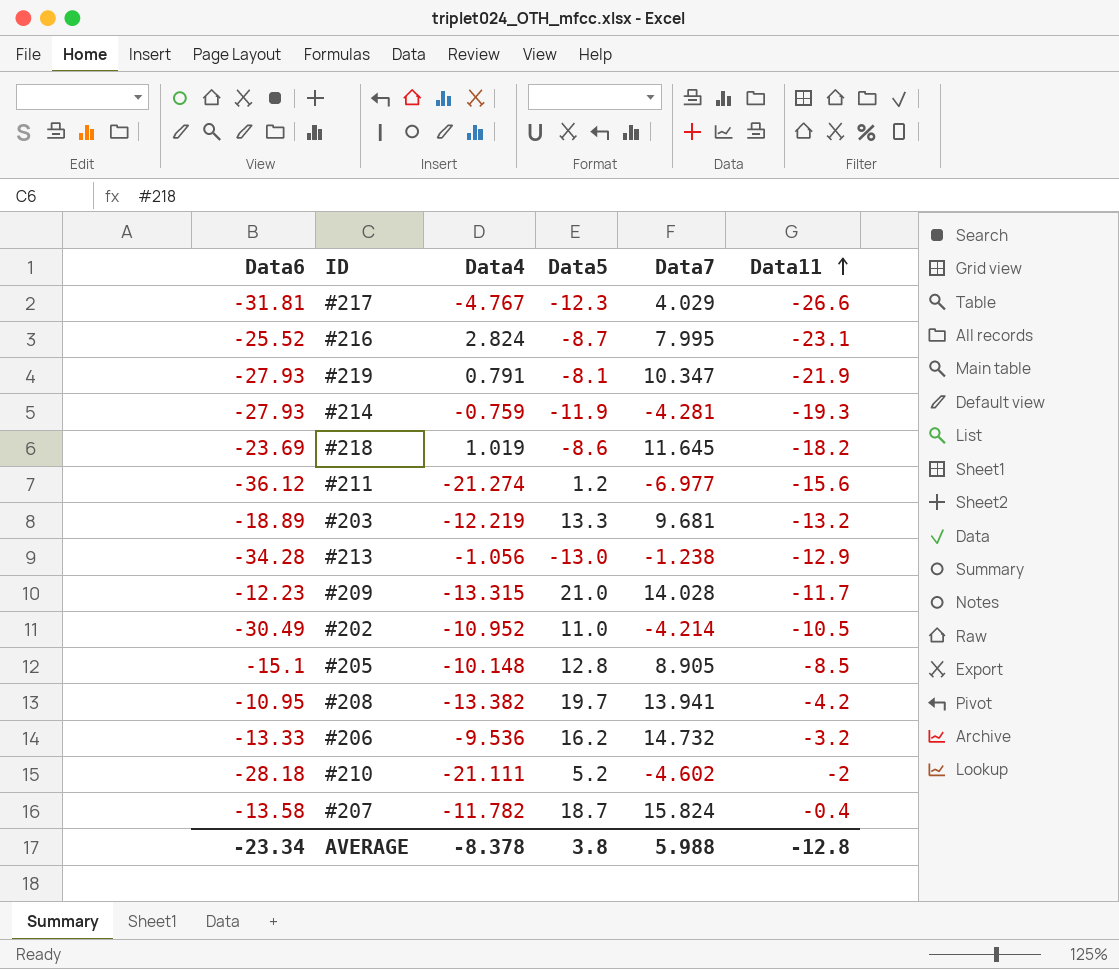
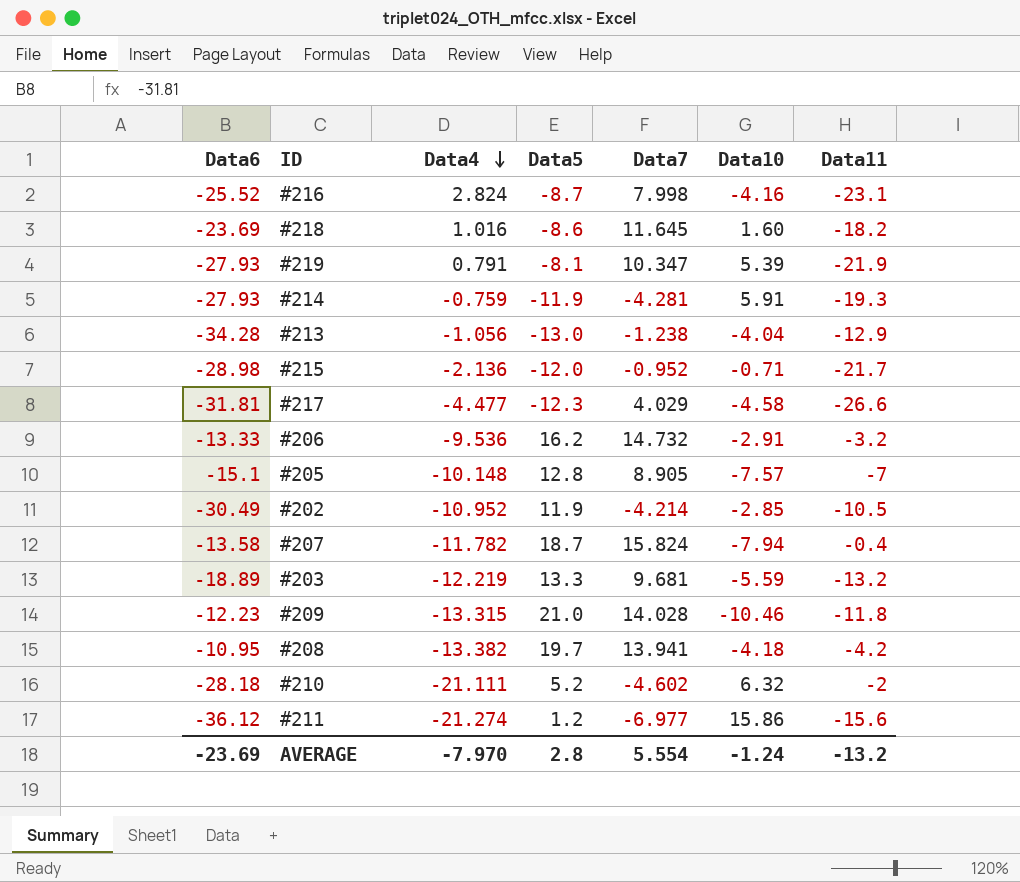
row order: Data11 ascending -> Data4 descending
column Data10 | position: none -> 6
#216 | Data7: 7.995 -> 7.998
#218 | Data4: 1.019 -> 1.016
row #215: none -> -28.98 | -2.136 | -12.0 | -0.952 | -0.71 | -21.7
#217 | Data4: -4.767 -> -4.477
#205 | Data11: -8.5 -> -7
#202 | Data5: 11.0 -> 11.9
#209 | Data11: -11.7 -> -11.8
AVERAGE | Data6: -23.34 -> -23.69
AVERAGE | Data4: -8.378 -> -7.970
AVERAGE | Data5: 3.8 -> 2.8
AVERAGE | Data7: 5.988 -> 5.554
AVERAGE | Data11: -12.8 -> -13.2

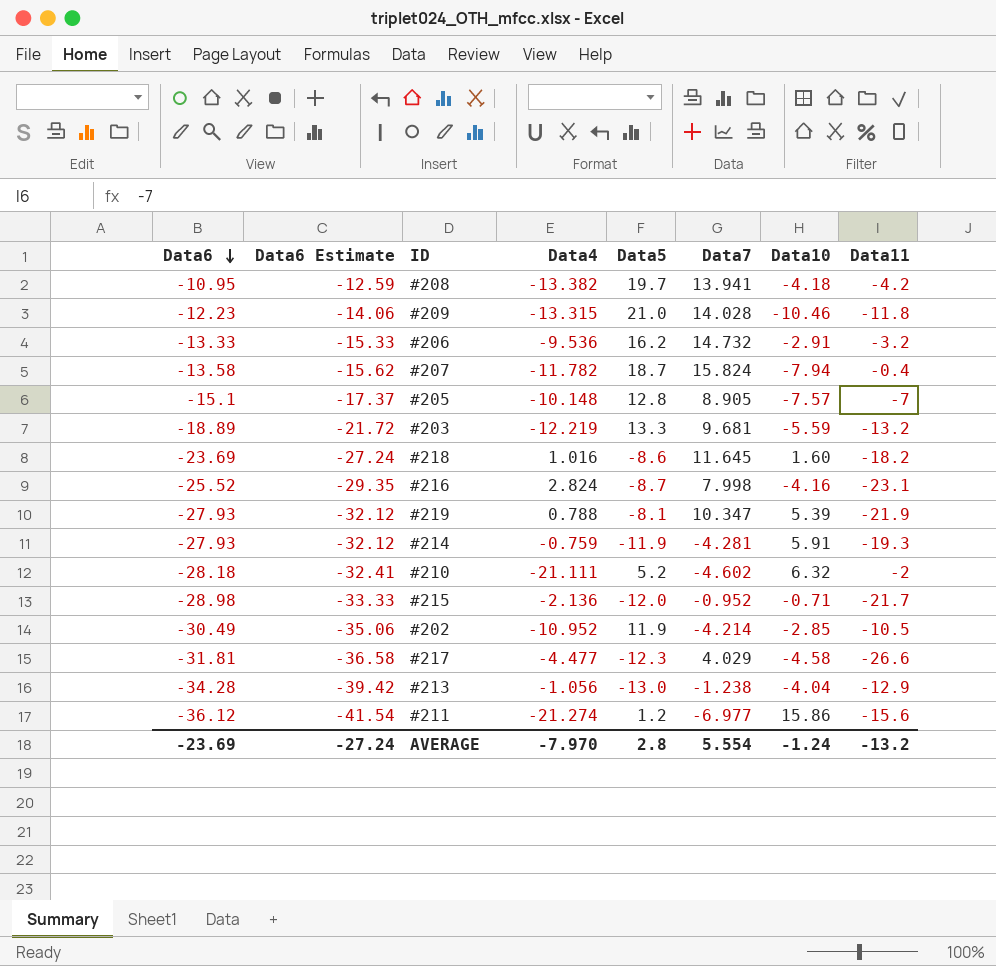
row order: Data4 descending -> Data6 descending
column Data6 Estimate | formula: none -> [Data6] * 1.15
#219 | Data4: 0.791 -> 0.788

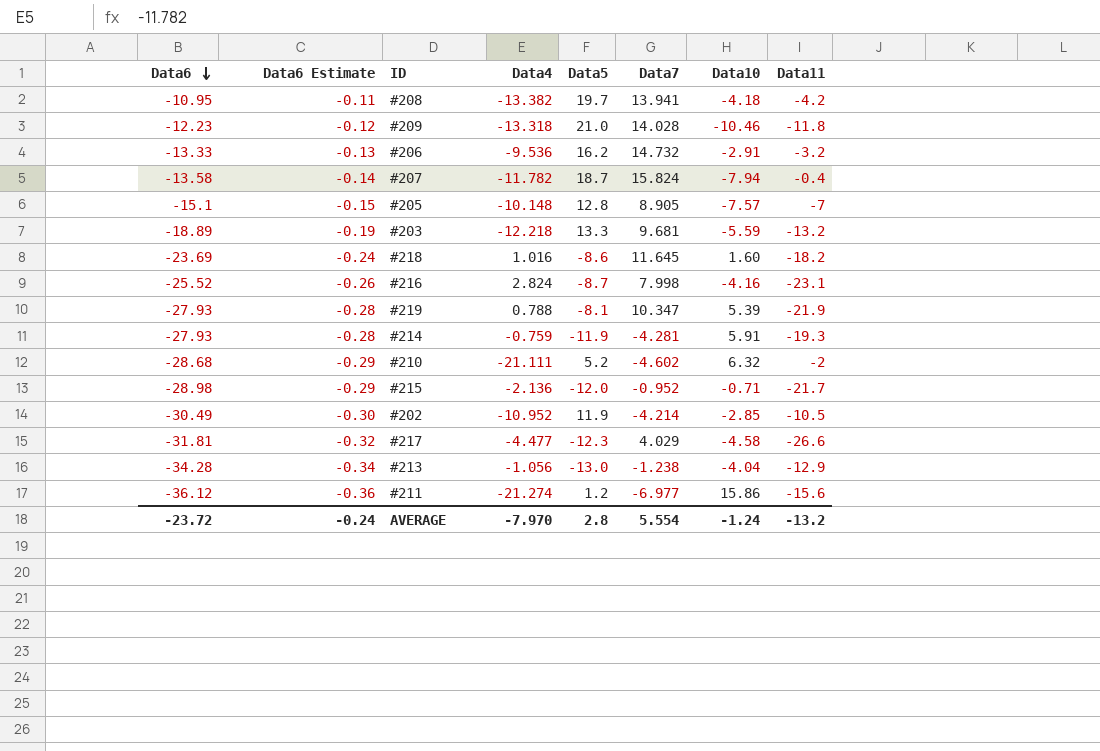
column Data6 Estimate | formula: [Data6] * 1.15 -> [Data6] * 0.01
#209 | Data4: -13.315 -> -13.318
#203 | Data4: -12.219 -> -12.218
#210 | Data6: -28.18 -> -28.68
AVERAGE | Data6: -23.69 -> -23.72
AVERAGE | Data6 Estimate: -27.24 -> -0.24

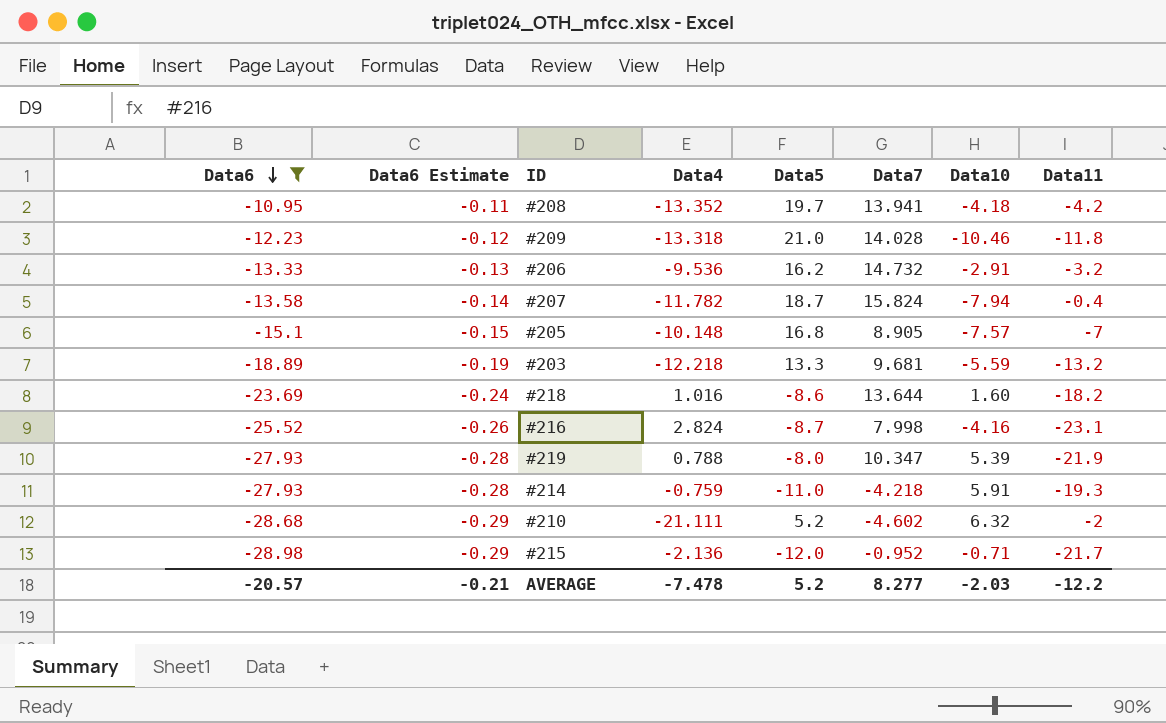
filter: none -> Data6 >= -28.98
#208 | Data4: -13.382 -> -13.352
#205 | Data5: 12.8 -> 16.8
#218 | Data7: 11.645 -> 13.644
#219 | Data5: -8.1 -> -8.0
#214 | Data5: -11.9 -> -11.0
#214 | Data7: -4.281 -> -4.218
AVERAGE | Data6: -23.72 -> -20.57
AVERAGE | Data6 Estimate: -0.24 -> -0.21
AVERAGE | Data4: -7.970 -> -7.478
AVERAGE | Data5: 2.8 -> 5.2
AVERAGE | Data7: 5.554 -> 8.277
AVERAGE | Data10: -1.24 -> -2.03
AVERAGE | Data11: -13.2 -> -12.2

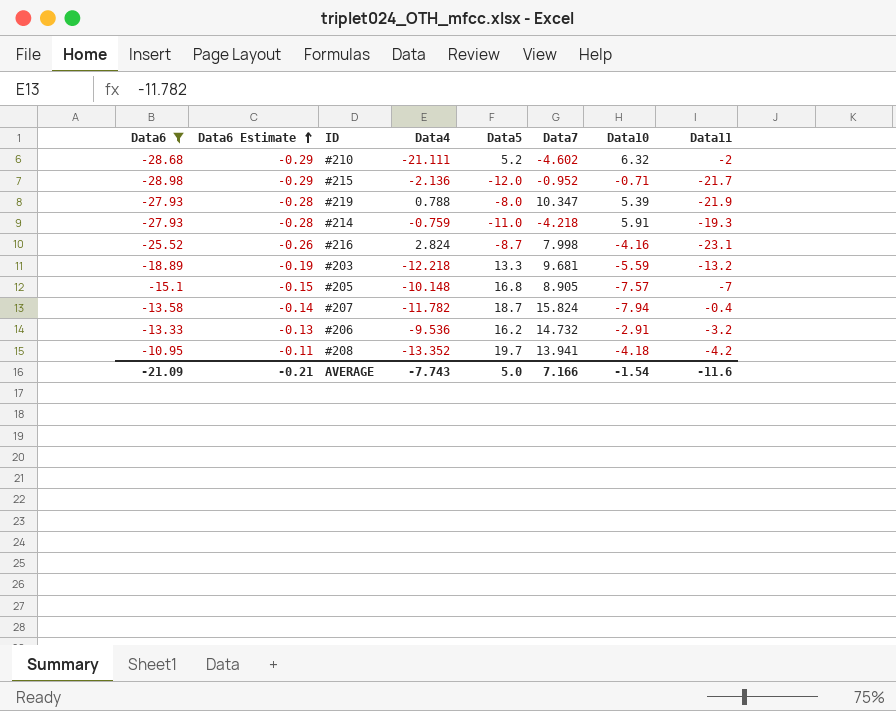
row order: Data6 descending -> Data6 Estimate ascending
row #209: -12.23 | -0.12 | -13.318 | 21.0 | 14.028 | -10.46 | -11.8 -> none
row #218: -23.69 | -0.24 | 1.016 | -8.6 | 13.644 | 1.60 | -18.2 -> none
AVERAGE | Data6: -20.57 -> -21.09
AVERAGE | Data4: -7.478 -> -7.743
AVERAGE | Data5: 5.2 -> 5.0
AVERAGE | Data7: 8.277 -> 7.166
AVERAGE | Data10: -2.03 -> -1.54
AVERAGE | Data11: -12.2 -> -11.6

